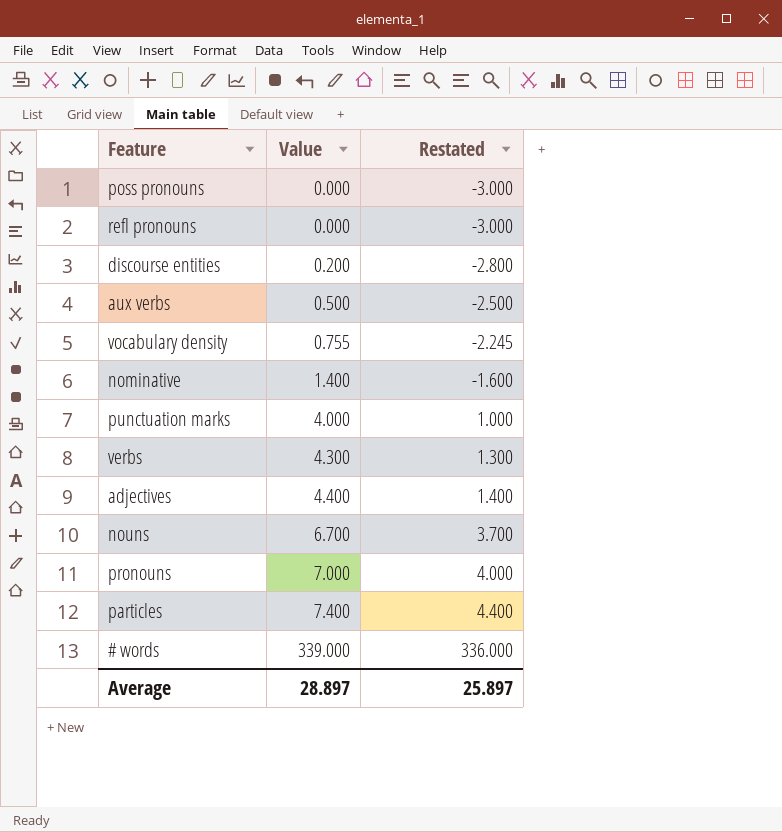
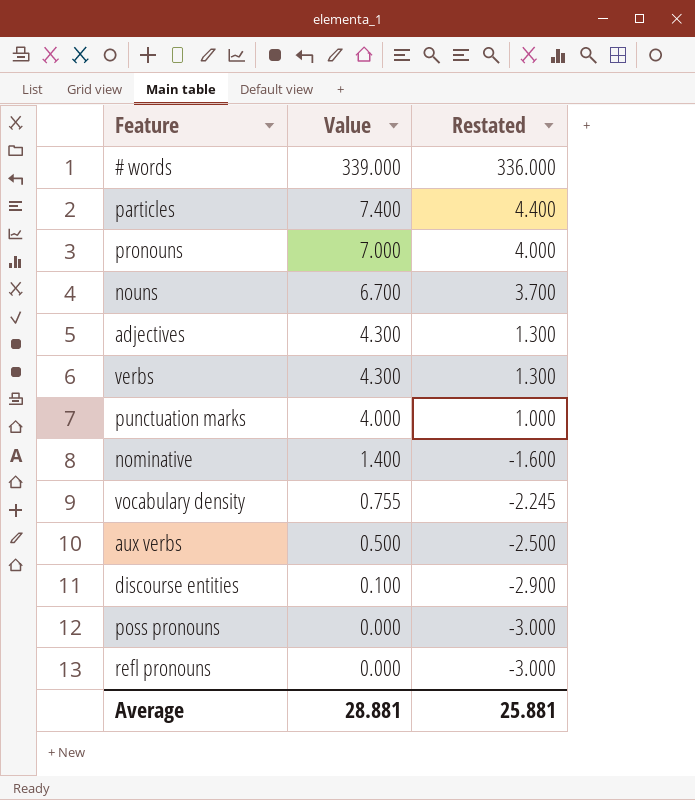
row order: Value ascending -> Value descending
adjectives | Value: 4.400 -> 4.300
adjectives | Restated: 1.400 -> 1.300
discourse entities | Value: 0.200 -> 0.100
discourse entities | Restated: -2.800 -> -2.900
Average | Value: 28.897 -> 28.881
Average | Restated: 25.897 -> 25.881

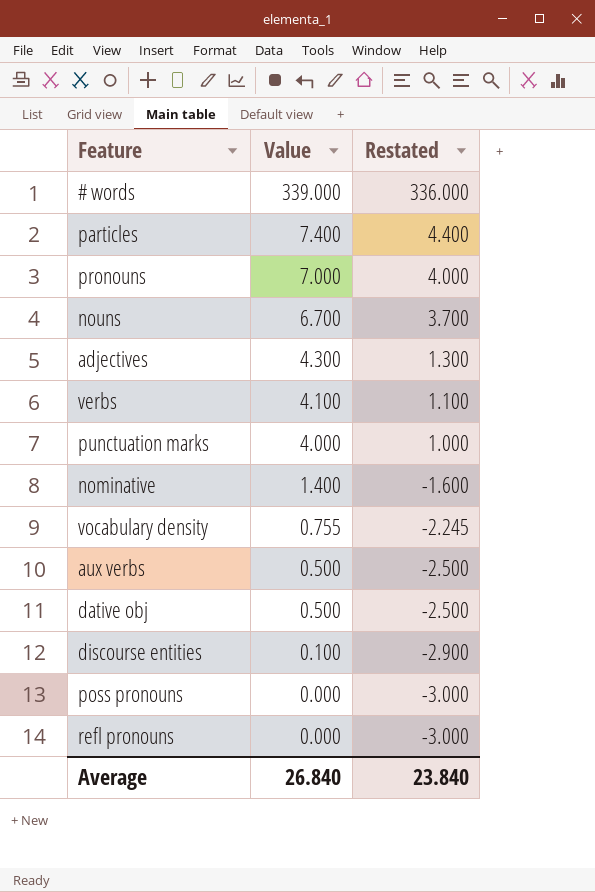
verbs | Value: 4.300 -> 4.100
verbs | Restated: 1.300 -> 1.100
row dative obj: none -> 0.500 | -2.500
Average | Value: 28.881 -> 26.840
Average | Restated: 25.881 -> 23.840

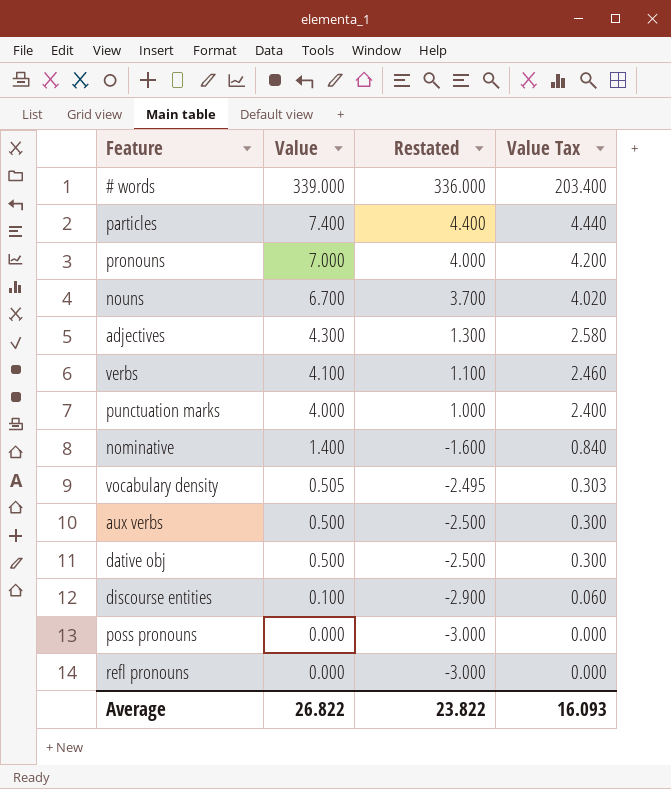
column Value Tax | formula: none -> [Value] * 0.6
vocabulary density | Value: 0.755 -> 0.505
vocabulary density | Restated: -2.245 -> -2.495
Average | Value: 26.840 -> 26.822
Average | Restated: 23.840 -> 23.822

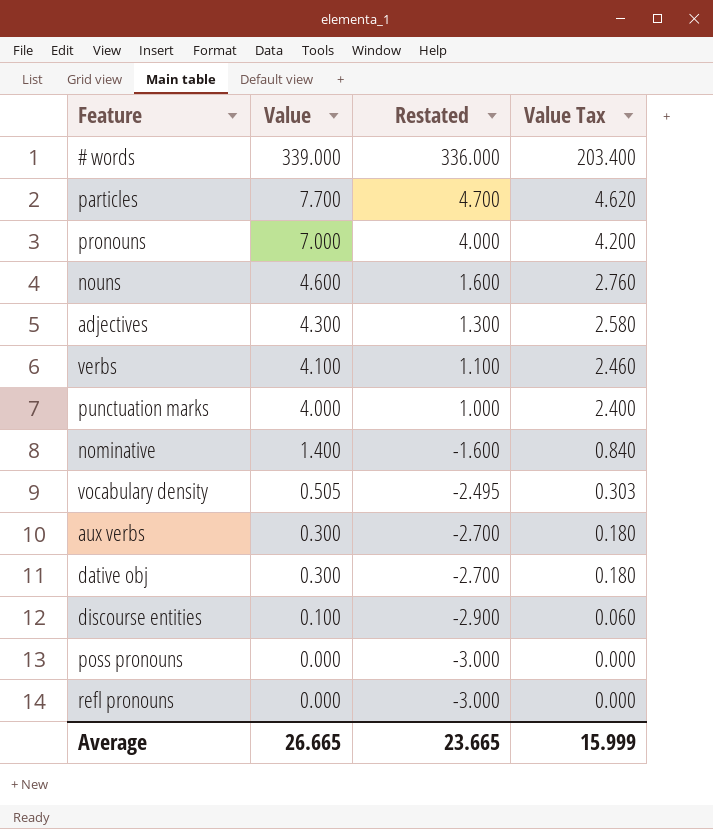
particles | Value: 7.400 -> 7.700
particles | Restated: 4.400 -> 4.700
particles | Value Tax: 4.440 -> 4.620
nouns | Value: 6.700 -> 4.600
nouns | Restated: 3.700 -> 1.600
nouns | Value Tax: 4.020 -> 2.760
aux verbs | Value: 0.500 -> 0.300
aux verbs | Restated: -2.500 -> -2.700
aux verbs | Value Tax: 0.300 -> 0.180
dative obj | Value: 0.500 -> 0.300
dative obj | Restated: -2.500 -> -2.700
dative obj | Value Tax: 0.300 -> 0.180
Average | Value: 26.822 -> 26.665
Average | Restated: 23.822 -> 23.665
Average | Value Tax: 16.093 -> 15.999

